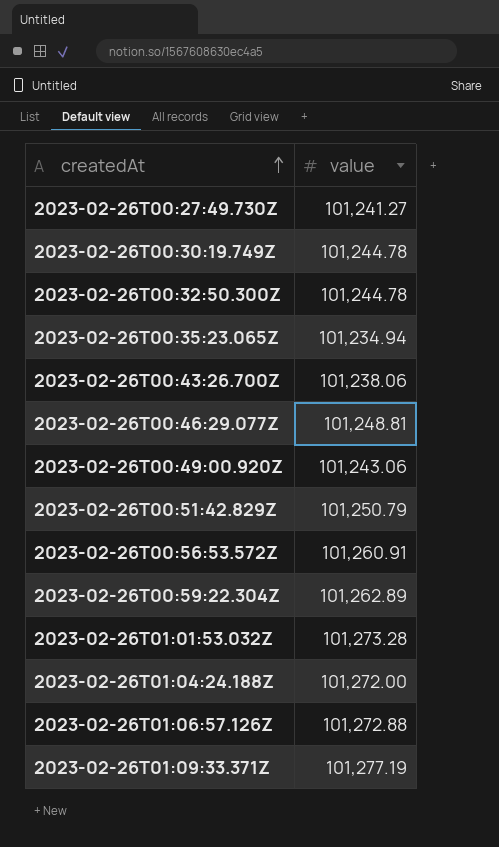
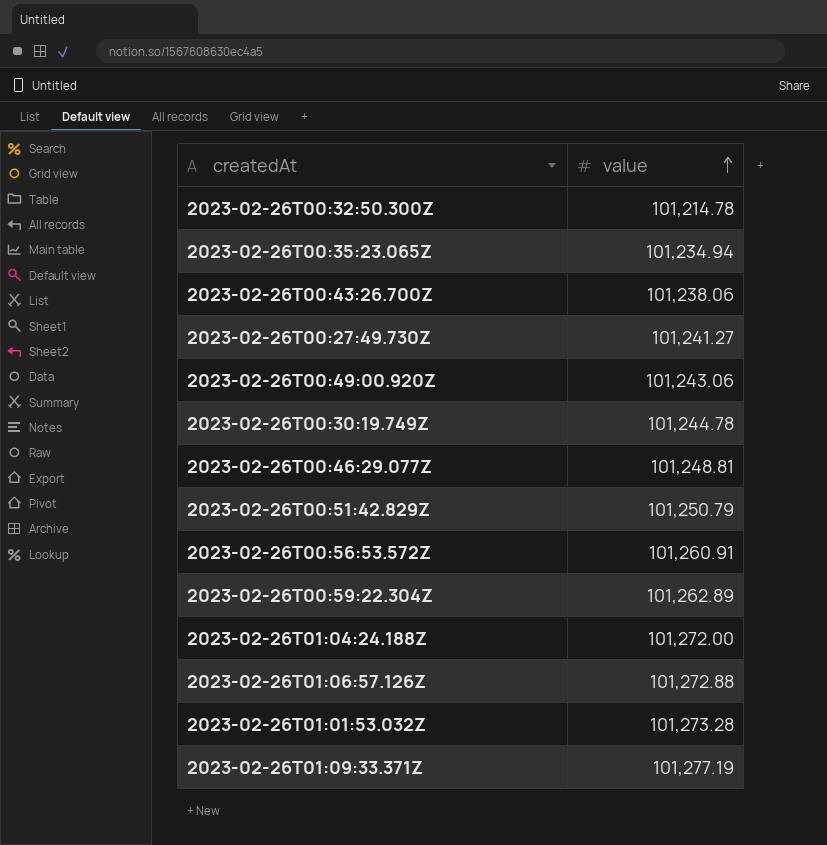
row order: createdAt ascending -> value ascending
2023-02-26T00:32:50.300Z | value: 101,244.78 -> 101,214.78

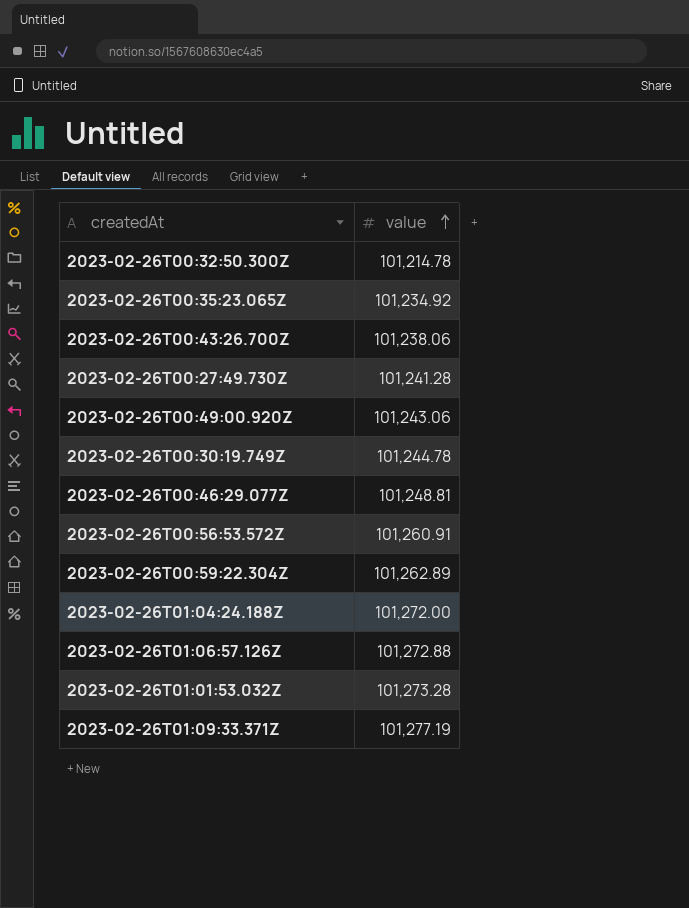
row 2023-02-26T00:51:42.829Z: 101,250.79 -> none
2023-02-26T00:35:23.065Z | value: 101,234.94 -> 101,234.92
2023-02-26T00:27:49.730Z | value: 101,241.27 -> 101,241.28

